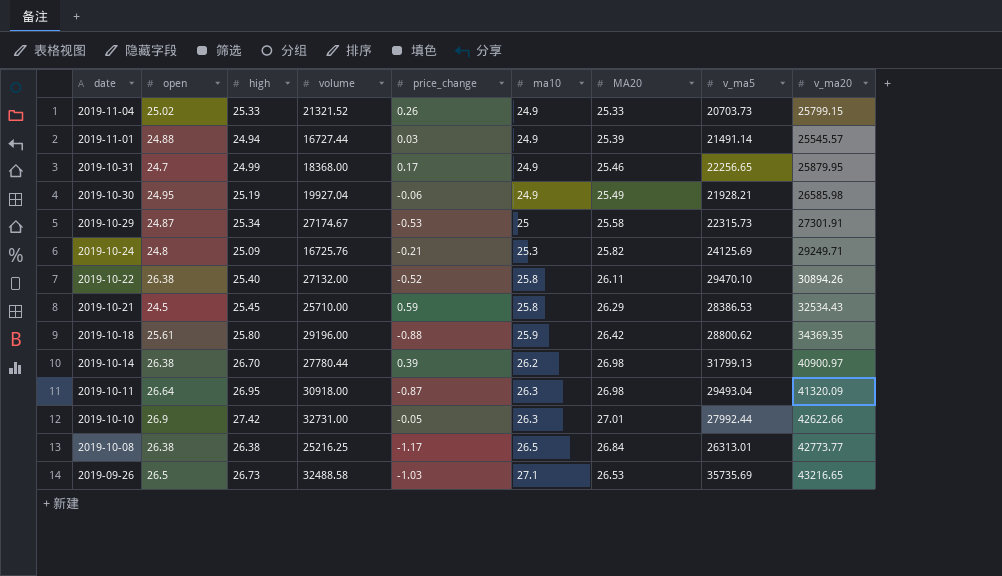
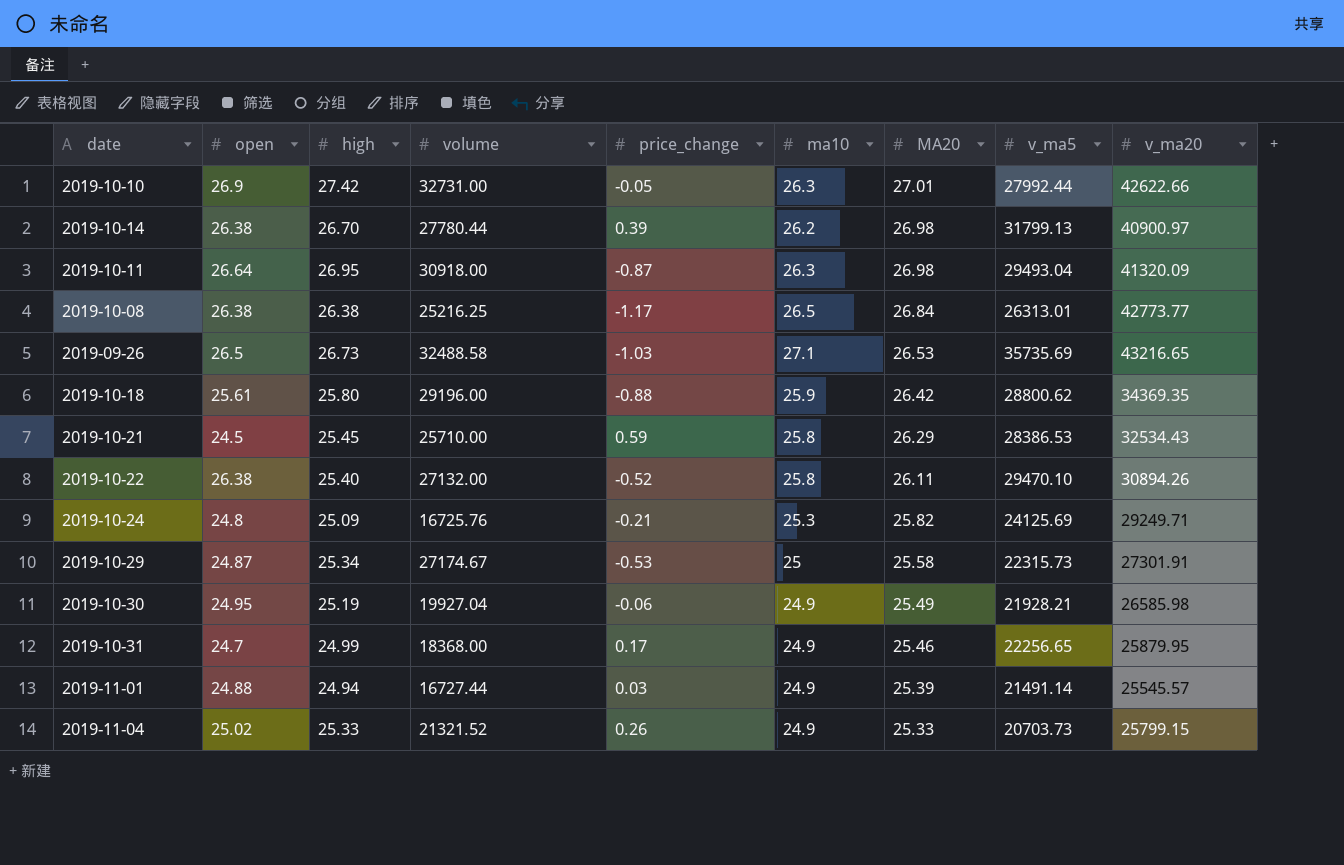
row order: date descending -> MA20 descending

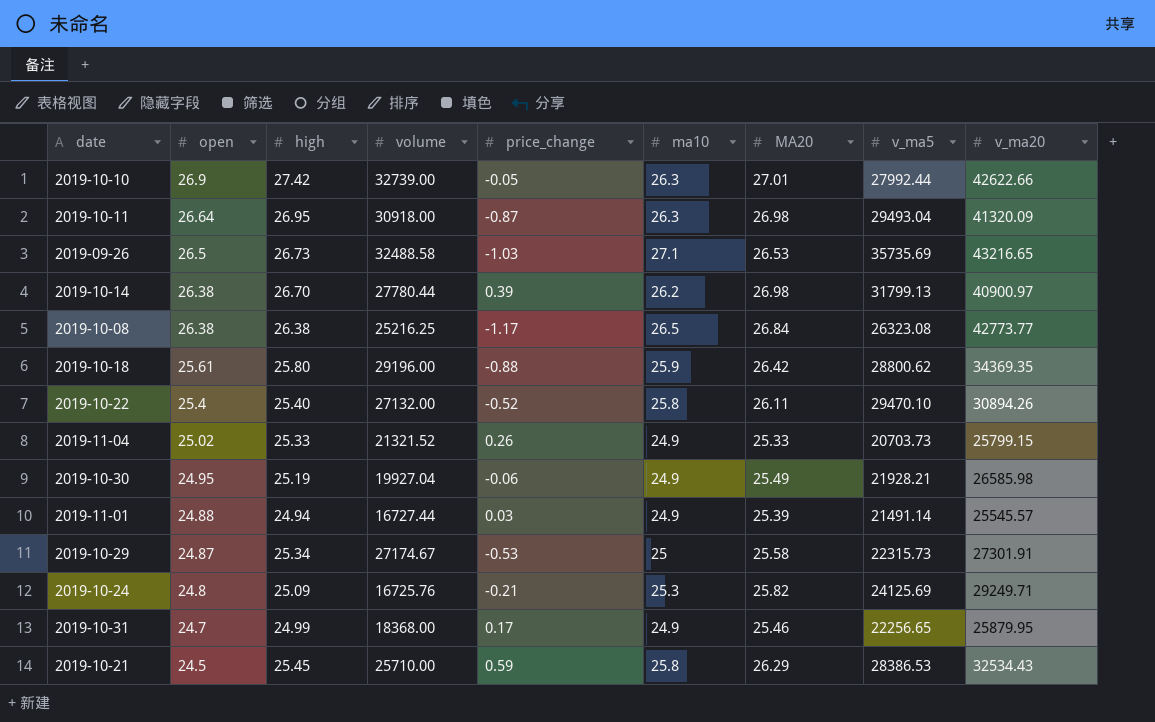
row order: MA20 descending -> open descending
2019-10-10 | volume: 32731.00 -> 32739.00
2019-10-08 | v_ma5: 26313.01 -> 26323.08
2019-10-22 | open: 26.38 -> 25.4

